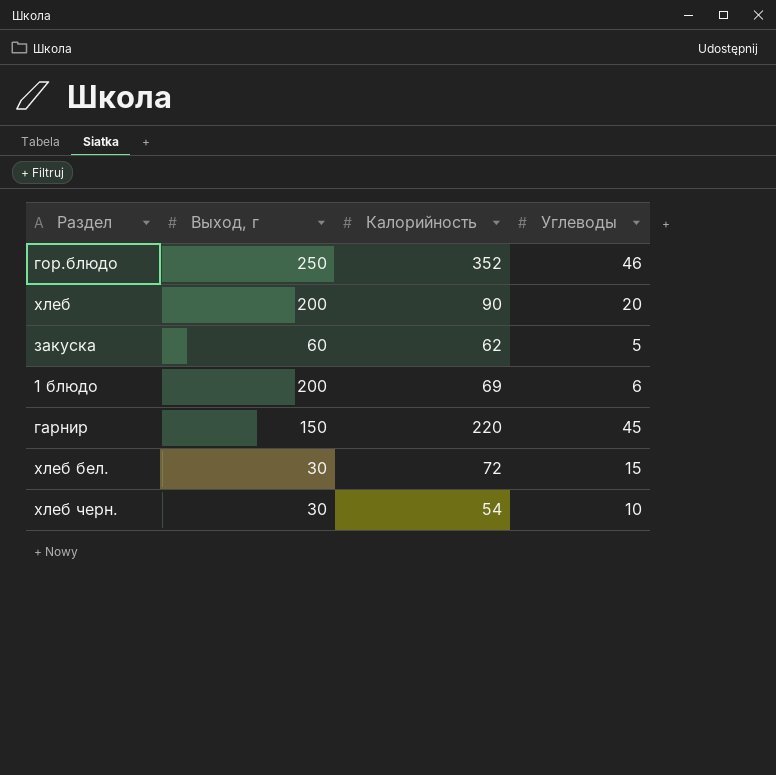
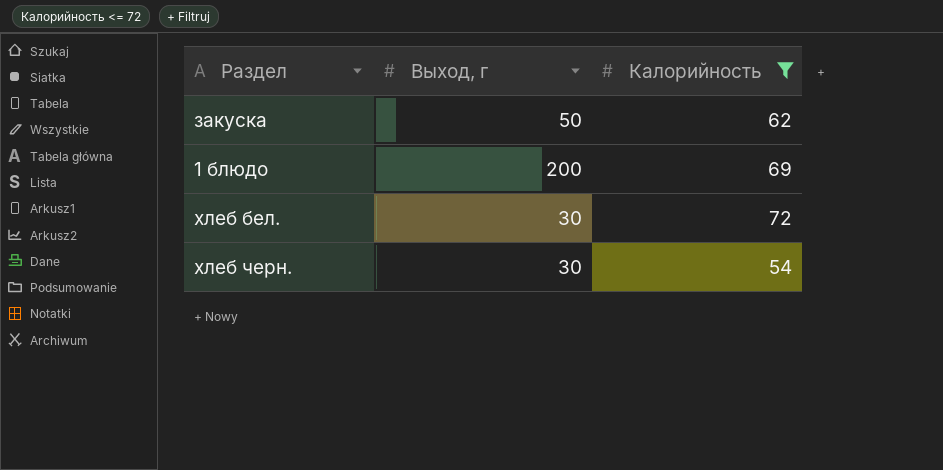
filter: none -> Калорийность <= 72
column Углеводы | position: 4 -> none
закуска | Выход, г: 60 -> 50

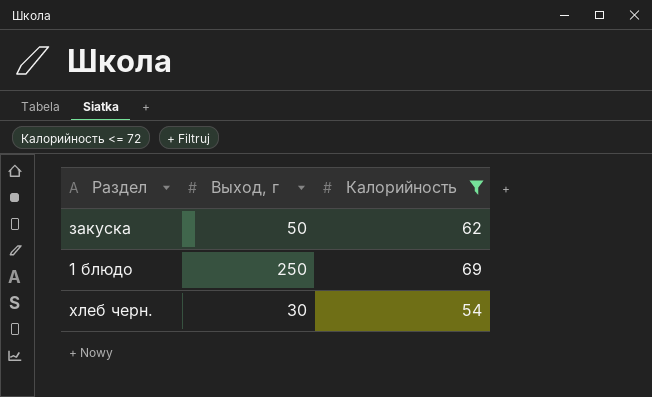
row хлеб бел.: 30 | 72 -> none
1 блюдо | Выход, г: 200 -> 250

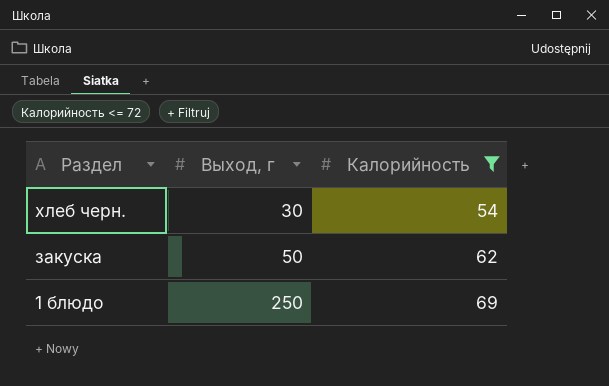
row order: none -> Раздел descending

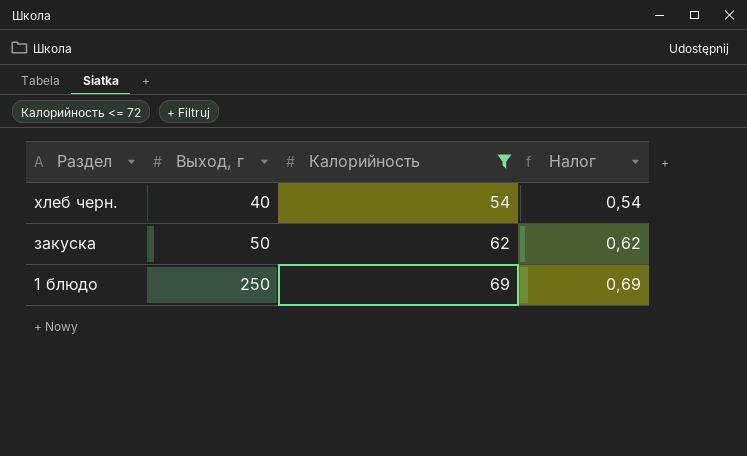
column Налог | formula: none -> [Калорийность] * 0,01
хлеб черн. | Выход, г: 30 -> 40

